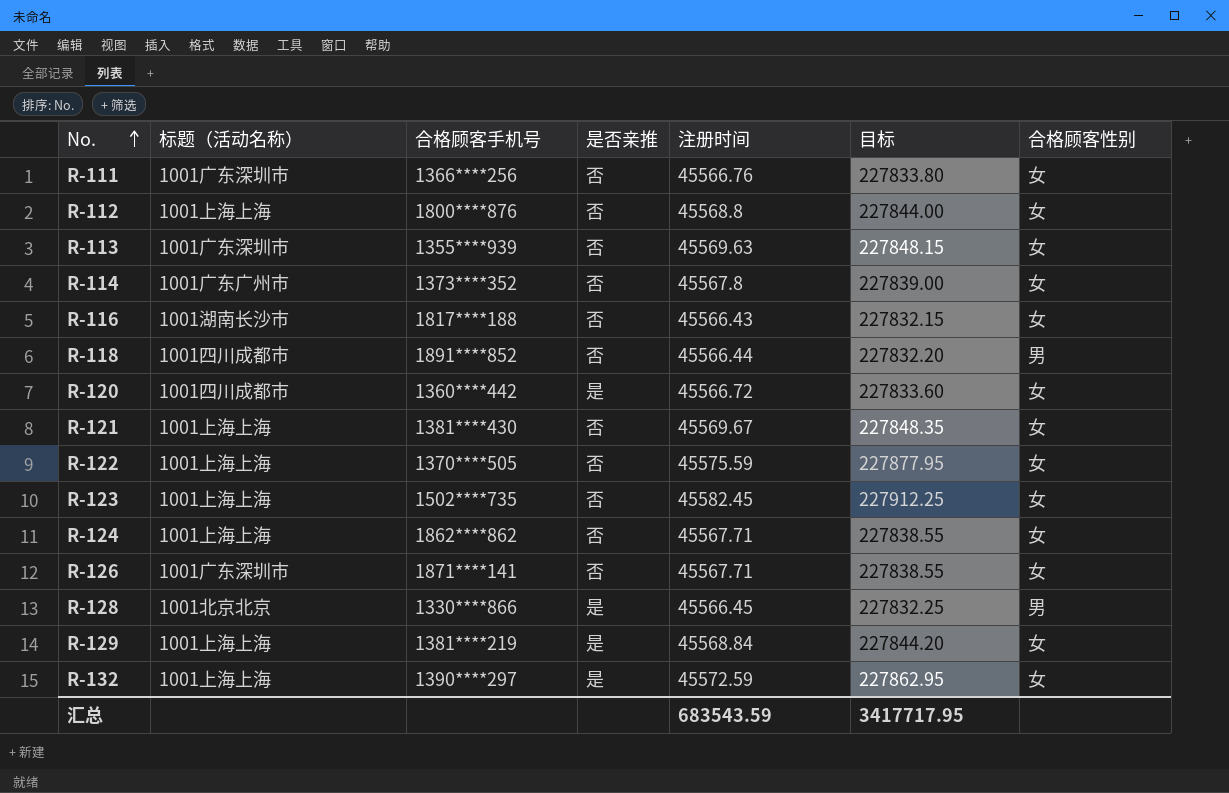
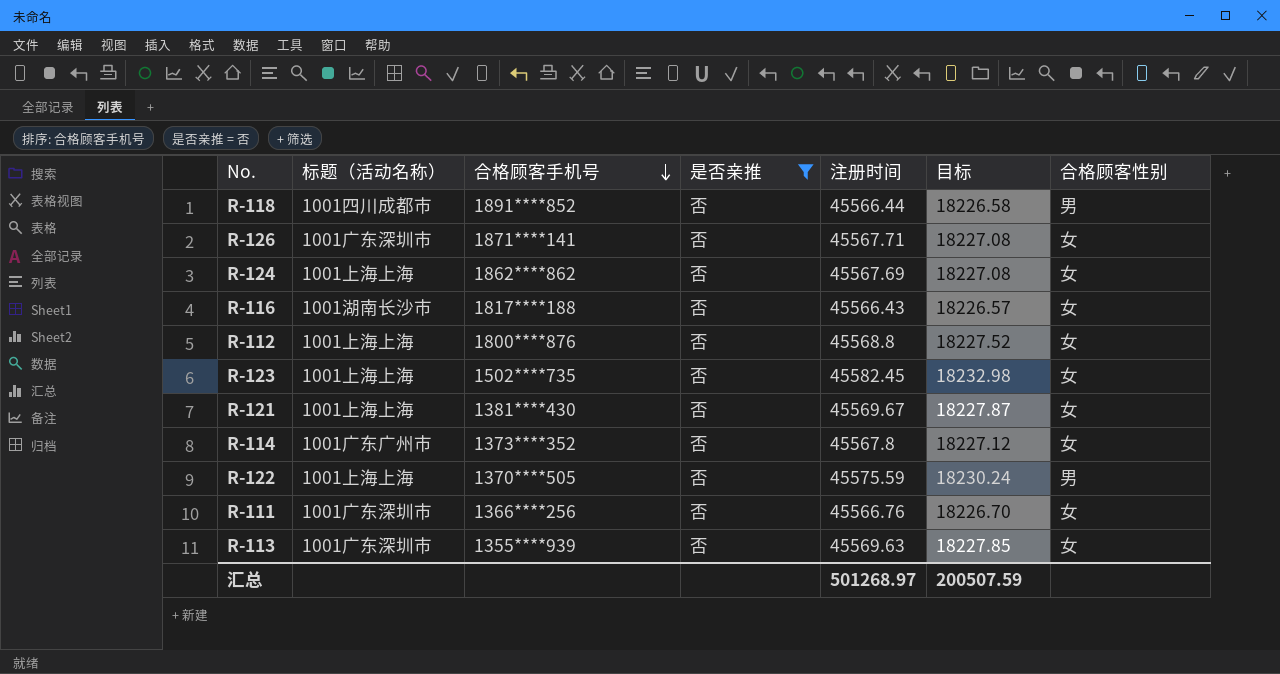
filter: none -> 是否亲推 = 否
row order: No. ascending -> 合格顾客手机号 descending
column 目标 | formula: [注册时间] * 5 -> [注册时间] * 0.4
R-124 | 注册时间: 45567.71 -> 45567.69
R-122 | 合格顾客性别: 女 -> 男
汇总 | 注册时间: 683543.59 -> 501268.97
汇总 | 目标: 3417717.95 -> 200507.59

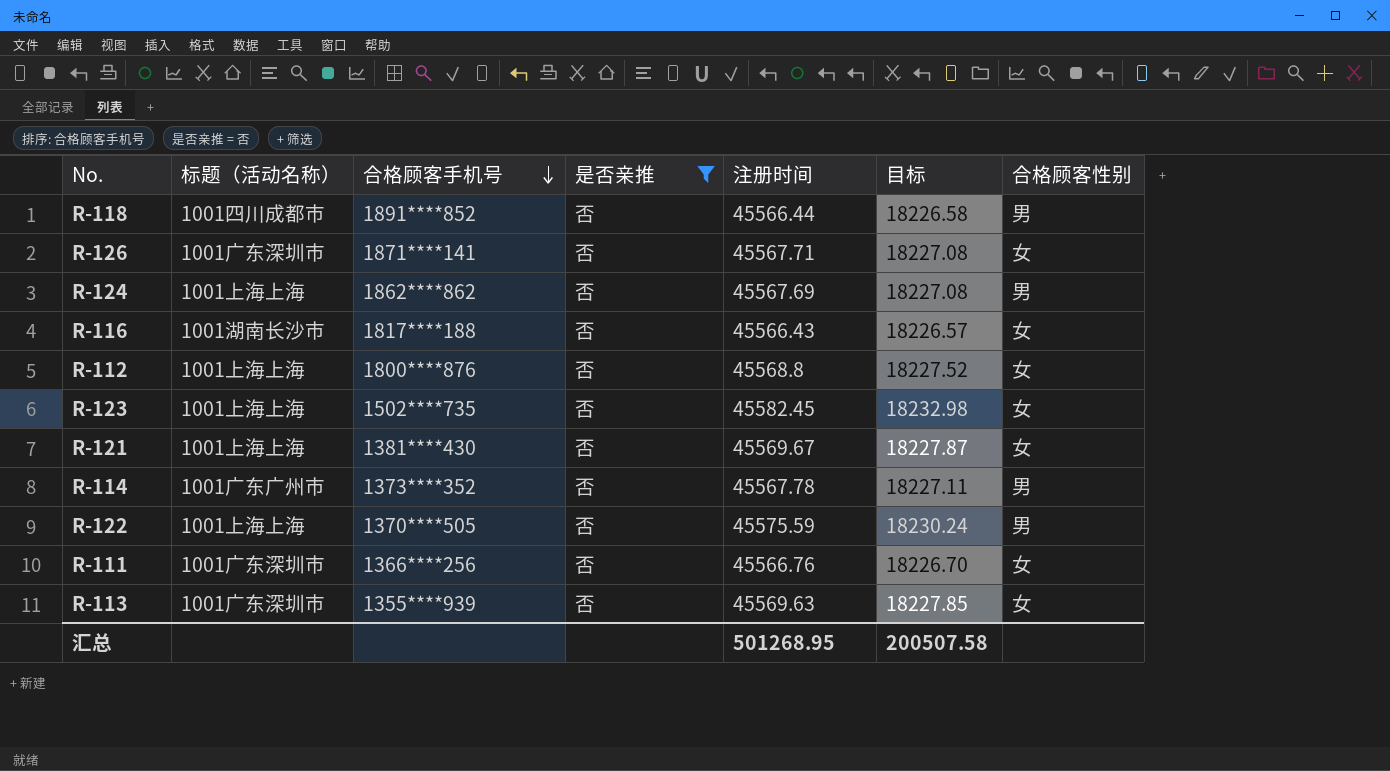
R-124 | 合格顾客性别: 女 -> 男
R-114 | 注册时间: 45567.8 -> 45567.78
R-114 | 目标: 18227.12 -> 18227.11
R-114 | 合格顾客性别: 女 -> 男
汇总 | 注册时间: 501268.97 -> 501268.95
汇总 | 目标: 200507.59 -> 200507.58

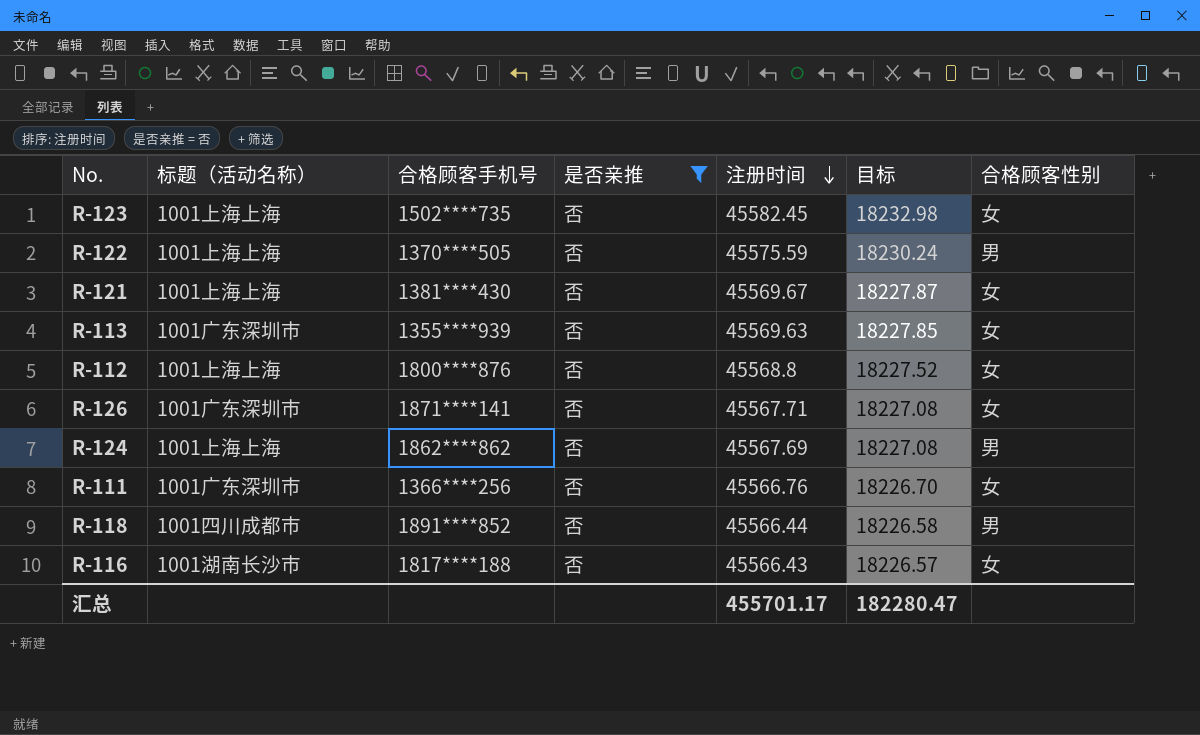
row order: 合格顾客手机号 descending -> 注册时间 descending
row R-114: 1001广东广州市 | 1373****352 | 否 | 45567.78 | 18227.11 | 男 -> none
汇总 | 注册时间: 501268.95 -> 455701.17
汇总 | 目标: 200507.58 -> 182280.47

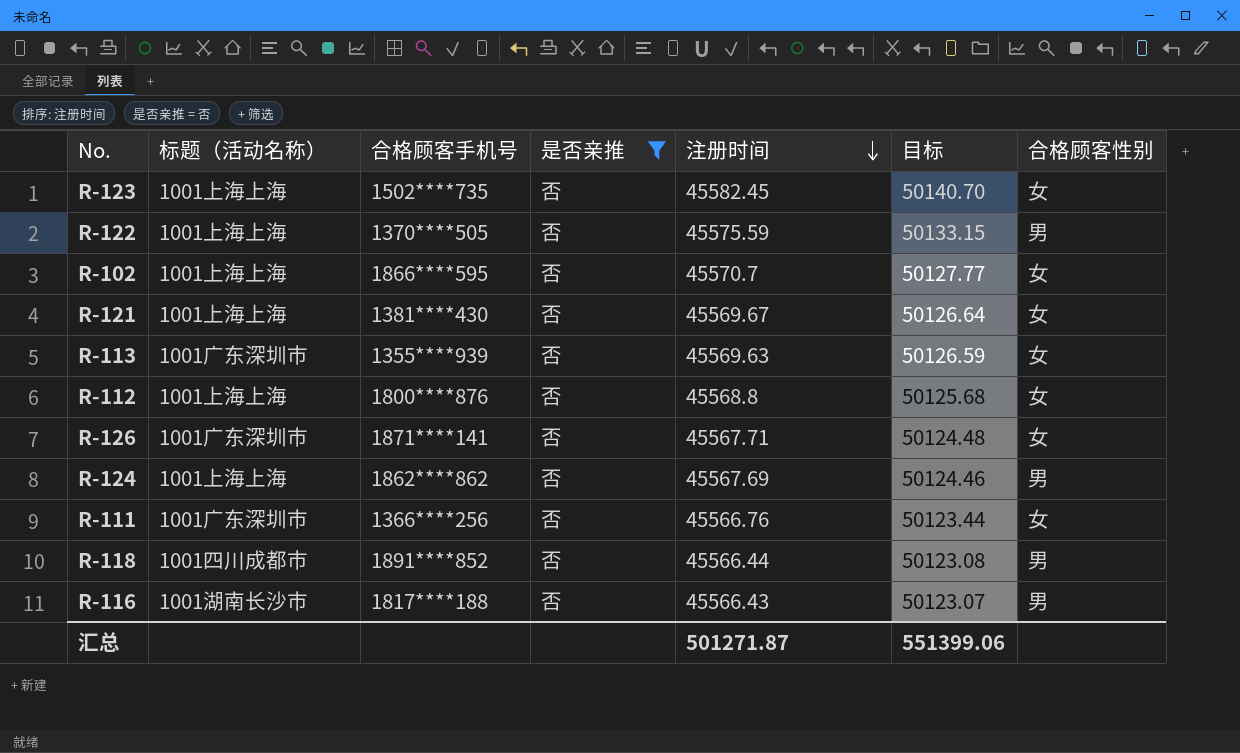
column 目标 | formula: [注册时间] * 0.4 -> [注册时间] * 1.1
row R-102: none -> 1001上海上海 | 1866****595 | 否 | 45570.7 | 50127.77 | 女
R-116 | 合格顾客性别: 女 -> 男
汇总 | 注册时间: 455701.17 -> 501271.87
汇总 | 目标: 182280.47 -> 551399.06

